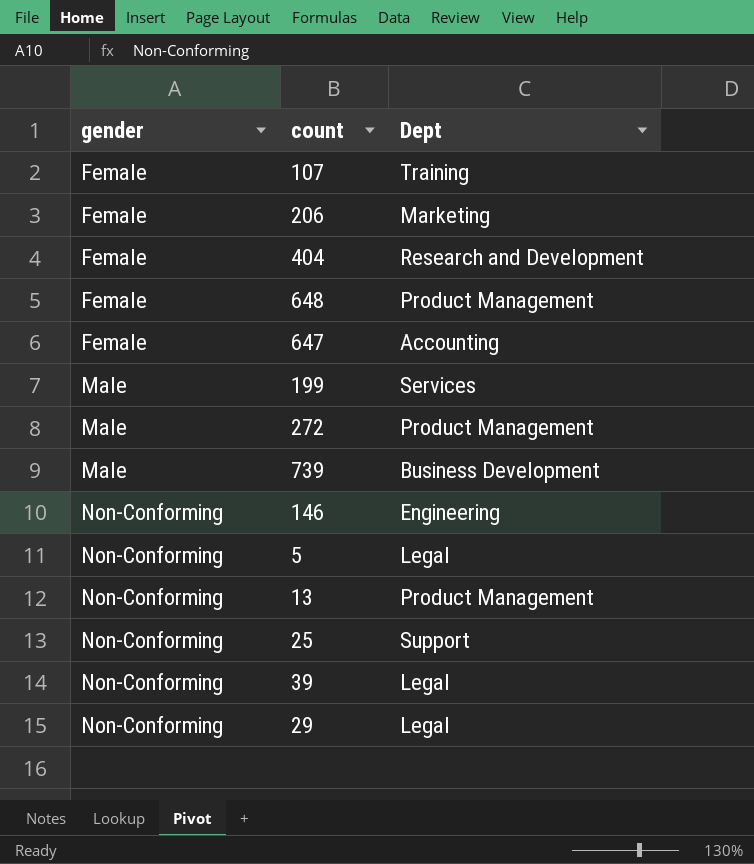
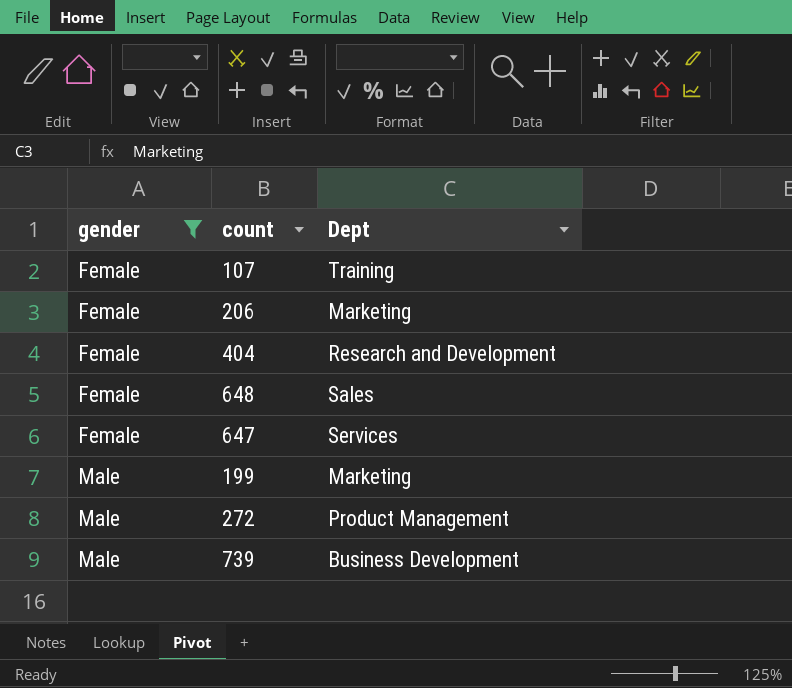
filter: none -> gender != Non-Conforming
648 | Dept: Product Management -> Sales
647 | Dept: Accounting -> Services
199 | Dept: Services -> Marketing

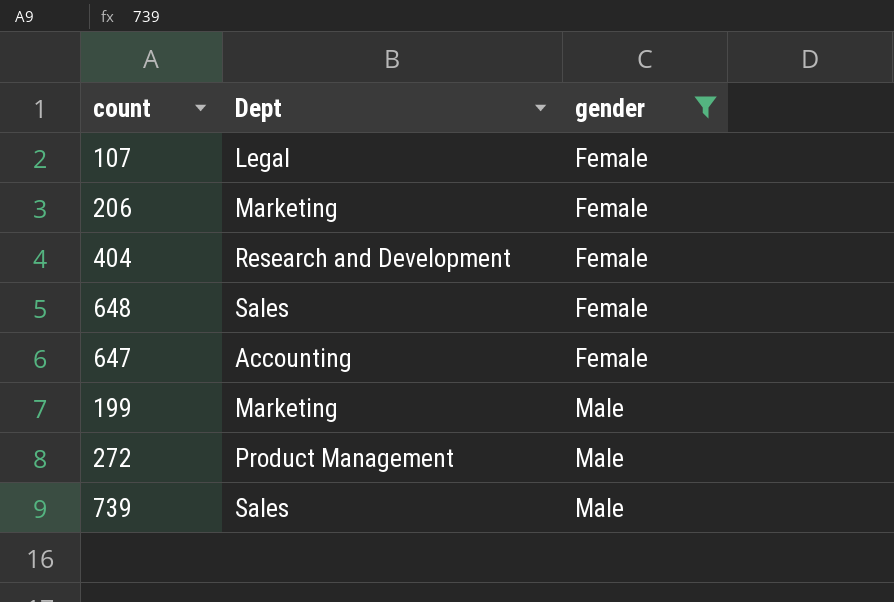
column gender | position: 1 -> 3
107 | Dept: Training -> Legal
647 | Dept: Services -> Accounting
739 | Dept: Business Development -> Sales

